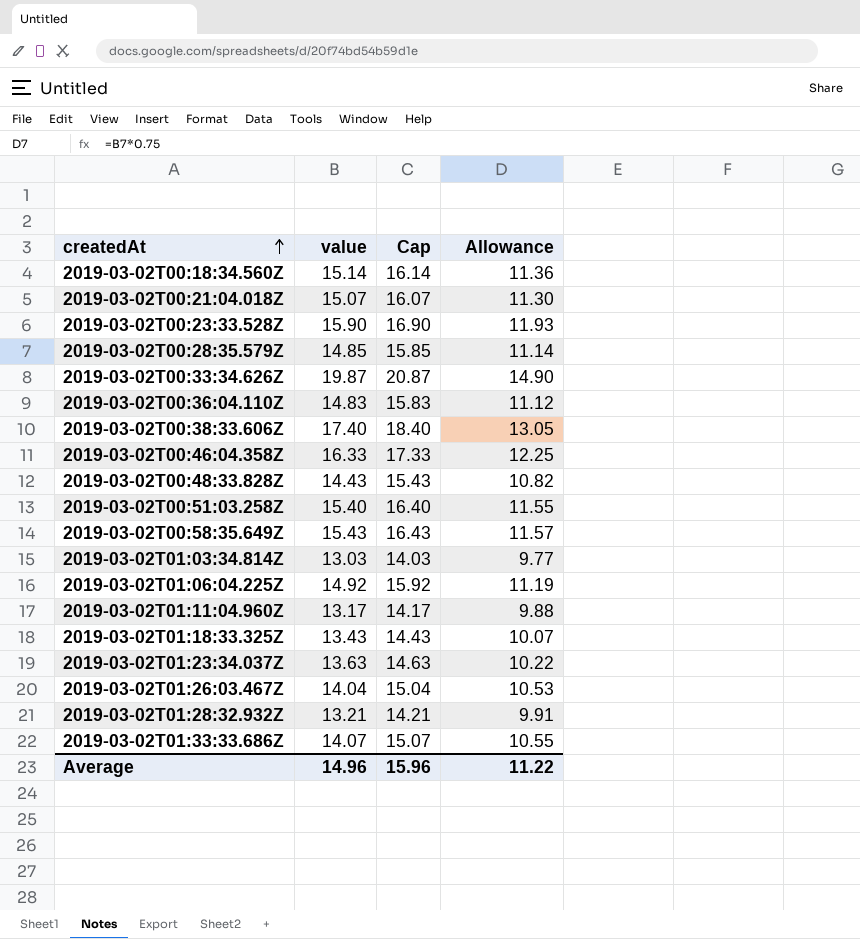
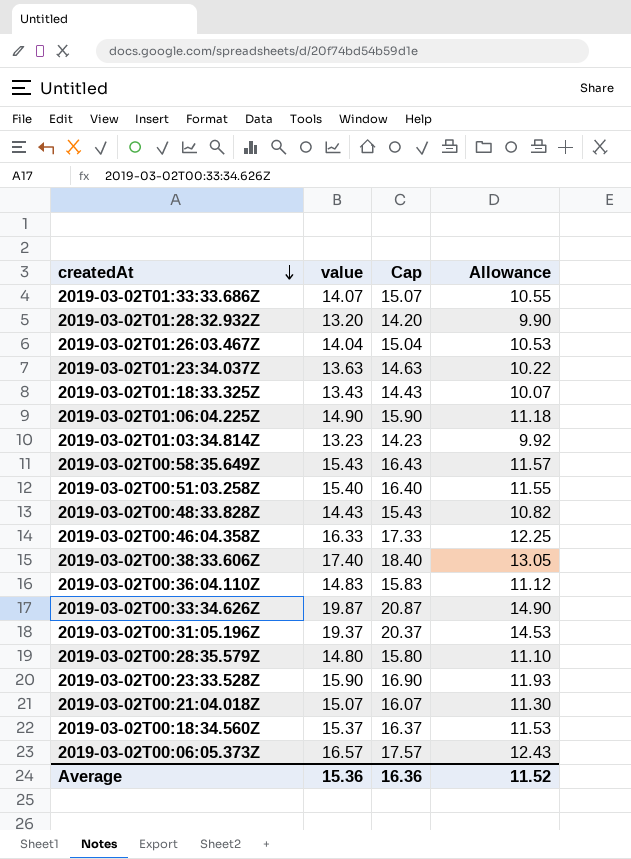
row order: createdAt ascending -> createdAt descending
row 2019-03-02T01:11:04.960Z: 13.17 | 14.17 | 9.88 -> none
2019-03-02T01:28:32.932Z | value: 13.21 -> 13.20
2019-03-02T01:28:32.932Z | Cap: 14.21 -> 14.20
2019-03-02T01:28:32.932Z | Allowance: 9.91 -> 9.90
2019-03-02T01:06:04.225Z | value: 14.92 -> 14.90
2019-03-02T01:06:04.225Z | Cap: 15.92 -> 15.90
2019-03-02T01:06:04.225Z | Allowance: 11.19 -> 11.18
2019-03-02T01:03:34.814Z | value: 13.03 -> 13.23
2019-03-02T01:03:34.814Z | Cap: 14.03 -> 14.23
2019-03-02T01:03:34.814Z | Allowance: 9.77 -> 9.92
row 2019-03-02T00:31:05.196Z: none -> 19.37 | 20.37 | 14.53
2019-03-02T00:28:35.579Z | value: 14.85 -> 14.80
2019-03-02T00:28:35.579Z | Cap: 15.85 -> 15.80
2019-03-02T00:28:35.579Z | Allowance: 11.14 -> 11.10
2019-03-02T00:18:34.560Z | value: 15.14 -> 15.37
2019-03-02T00:18:34.560Z | Cap: 16.14 -> 16.37
2019-03-02T00:18:34.560Z | Allowance: 11.36 -> 11.53
row 2019-03-02T00:06:05.373Z: none -> 16.57 | 17.57 | 12.43
Average | value: 14.96 -> 15.36
Average | Cap: 15.96 -> 16.36
Average | Allowance: 11.22 -> 11.52

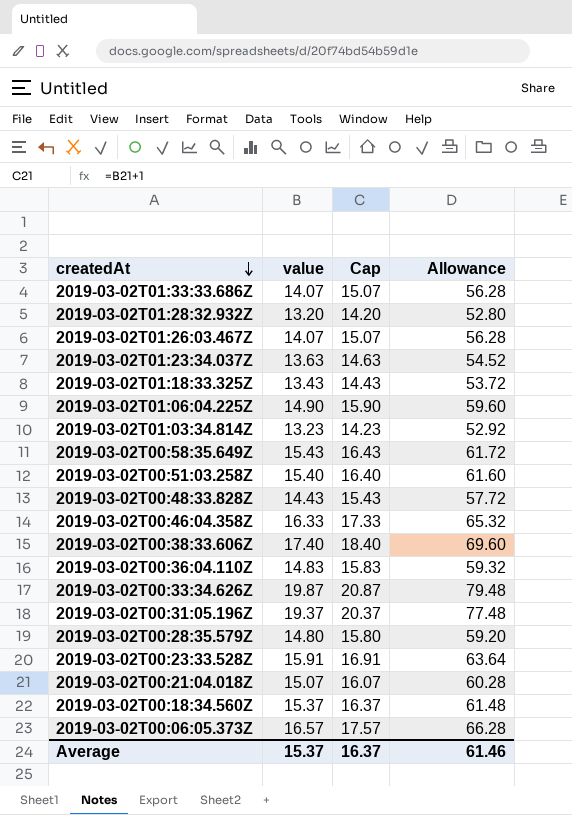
column Allowance | formula: [value] * 0.75 -> [value] * 4
2019-03-02T01:26:03.467Z | value: 14.04 -> 14.07
2019-03-02T01:26:03.467Z | Cap: 15.04 -> 15.07
2019-03-02T00:23:33.528Z | value: 15.90 -> 15.91
2019-03-02T00:23:33.528Z | Cap: 16.90 -> 16.91
Average | value: 15.36 -> 15.37
Average | Cap: 16.36 -> 16.37
Average | Allowance: 11.52 -> 61.46

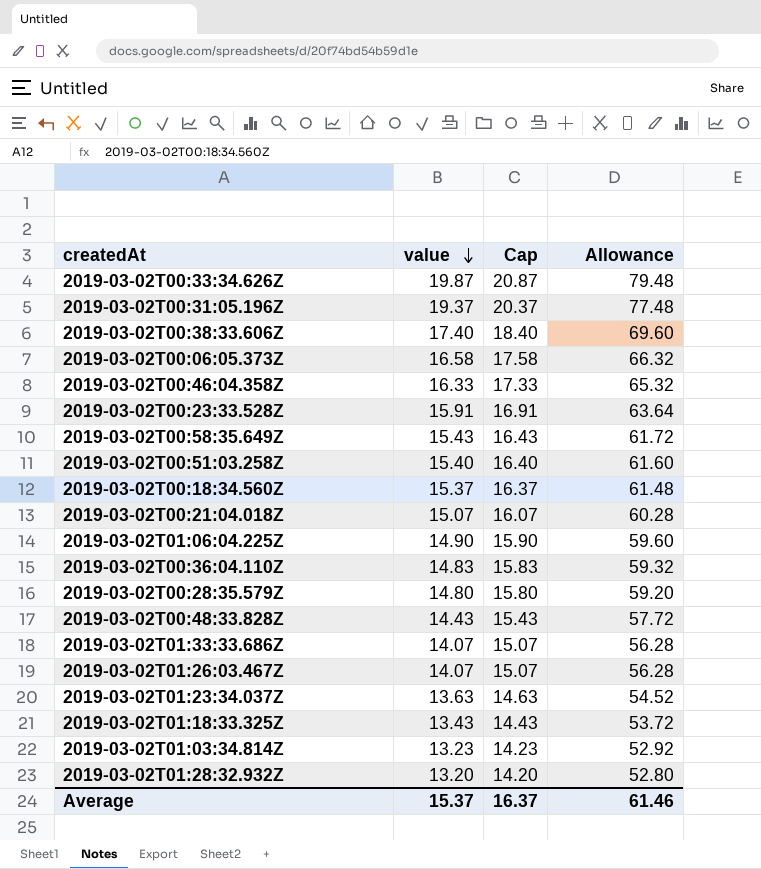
row order: createdAt descending -> value descending
2019-03-02T00:06:05.373Z | value: 16.57 -> 16.58
2019-03-02T00:06:05.373Z | Cap: 17.57 -> 17.58
2019-03-02T00:06:05.373Z | Allowance: 66.28 -> 66.32

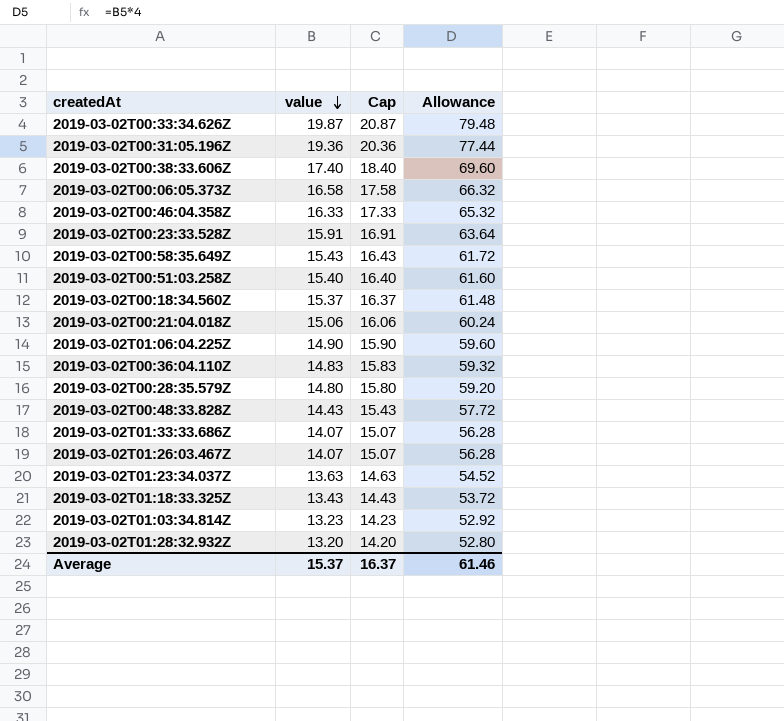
2019-03-02T00:31:05.196Z | value: 19.37 -> 19.36
2019-03-02T00:31:05.196Z | Cap: 20.37 -> 20.36
2019-03-02T00:31:05.196Z | Allowance: 77.48 -> 77.44
2019-03-02T00:21:04.018Z | value: 15.07 -> 15.06
2019-03-02T00:21:04.018Z | Cap: 16.07 -> 16.06
2019-03-02T00:21:04.018Z | Allowance: 60.28 -> 60.24

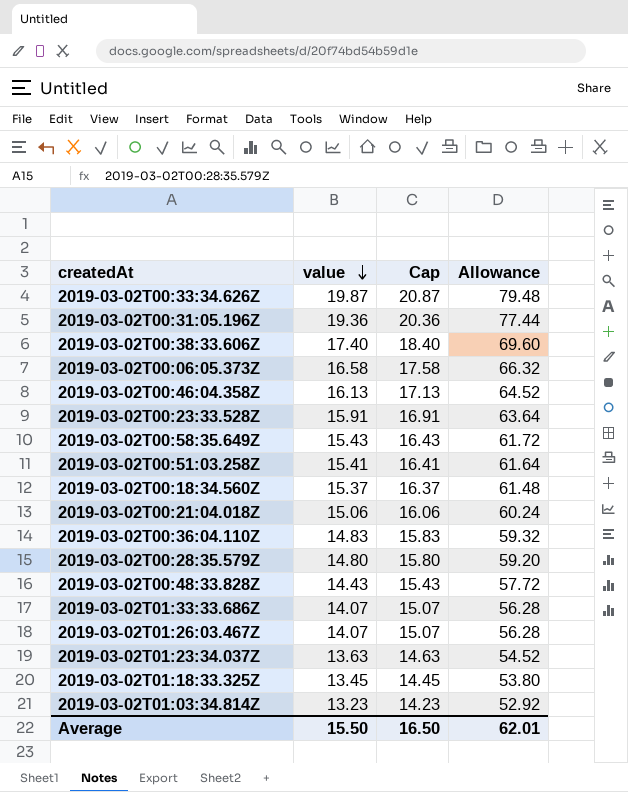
row 2019-03-02T01:06:04.225Z: 14.90 | 15.90 | 59.60 -> none
row 2019-03-02T01:28:32.932Z: 13.20 | 14.20 | 52.80 -> none
2019-03-02T00:46:04.358Z | value: 16.33 -> 16.13
2019-03-02T00:46:04.358Z | Cap: 17.33 -> 17.13
2019-03-02T00:46:04.358Z | Allowance: 65.32 -> 64.52
2019-03-02T00:51:03.258Z | value: 15.40 -> 15.41
2019-03-02T00:51:03.258Z | Cap: 16.40 -> 16.41
2019-03-02T00:51:03.258Z | Allowance: 61.60 -> 61.64
2019-03-02T01:18:33.325Z | value: 13.43 -> 13.45
2019-03-02T01:18:33.325Z | Cap: 14.43 -> 14.45
2019-03-02T01:18:33.325Z | Allowance: 53.72 -> 53.80
Average | value: 15.37 -> 15.50
Average | Cap: 16.37 -> 16.50
Average | Allowance: 61.46 -> 62.01

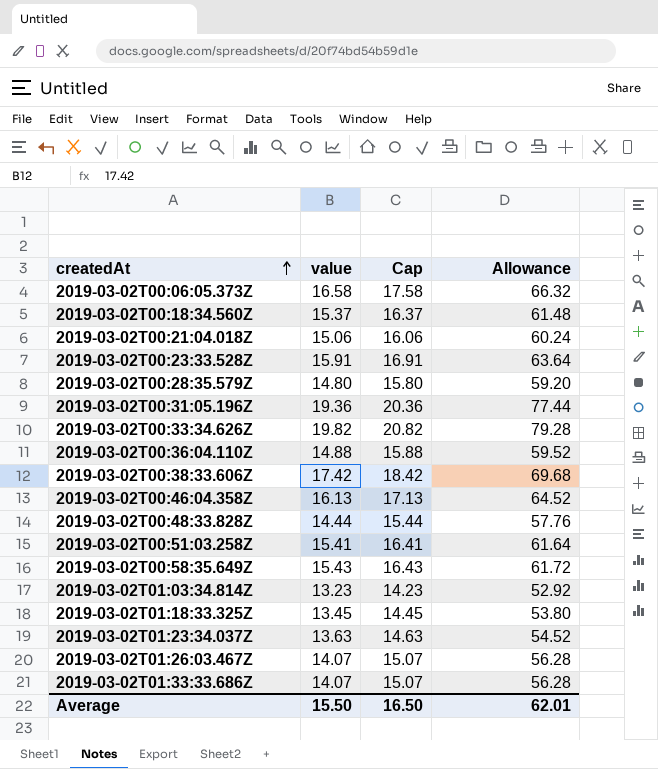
row order: value descending -> createdAt ascending
2019-03-02T00:33:34.626Z | value: 19.87 -> 19.82
2019-03-02T00:33:34.626Z | Cap: 20.87 -> 20.82
2019-03-02T00:33:34.626Z | Allowance: 79.48 -> 79.28
2019-03-02T00:36:04.110Z | value: 14.83 -> 14.88
2019-03-02T00:36:04.110Z | Cap: 15.83 -> 15.88
2019-03-02T00:36:04.110Z | Allowance: 59.32 -> 59.52
2019-03-02T00:38:33.606Z | value: 17.40 -> 17.42
2019-03-02T00:38:33.606Z | Cap: 18.40 -> 18.42
2019-03-02T00:38:33.606Z | Allowance: 69.60 -> 69.68
2019-03-02T00:48:33.828Z | value: 14.43 -> 14.44
2019-03-02T00:48:33.828Z | Cap: 15.43 -> 15.44
2019-03-02T00:48:33.828Z | Allowance: 57.72 -> 57.76

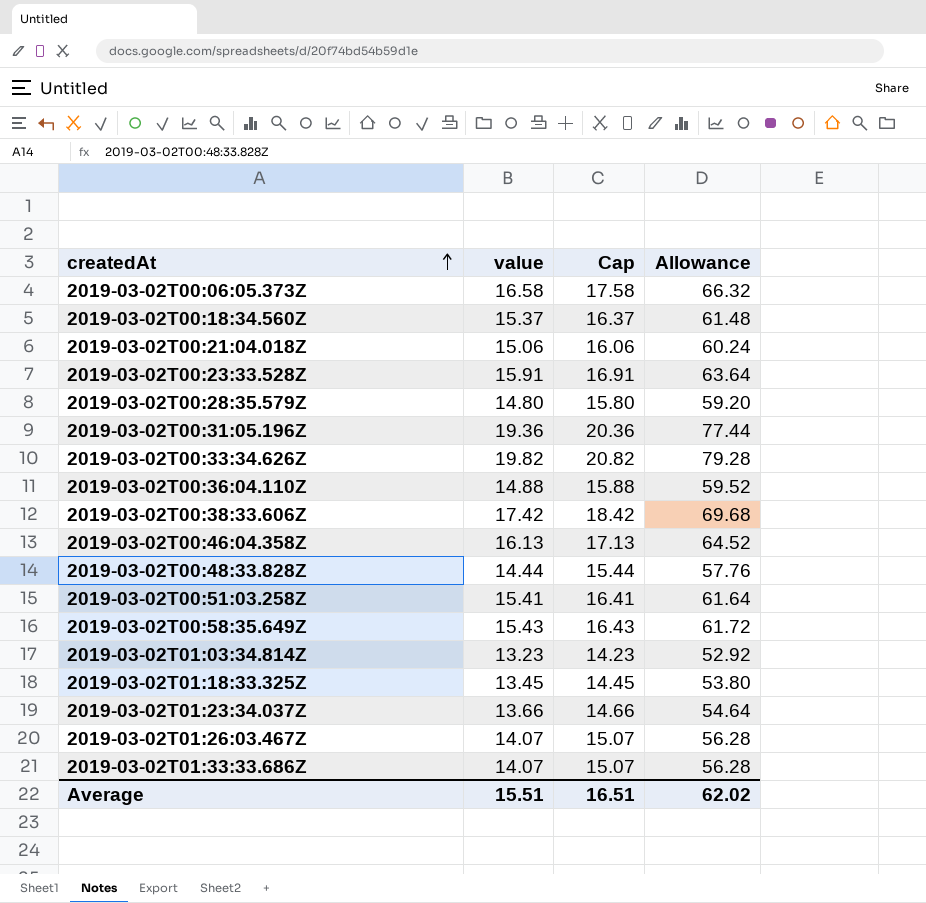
2019-03-02T01:23:34.037Z | value: 13.63 -> 13.66
2019-03-02T01:23:34.037Z | Cap: 14.63 -> 14.66
2019-03-02T01:23:34.037Z | Allowance: 54.52 -> 54.64
Average | value: 15.50 -> 15.51
Average | Cap: 16.50 -> 16.51
Average | Allowance: 62.01 -> 62.02

